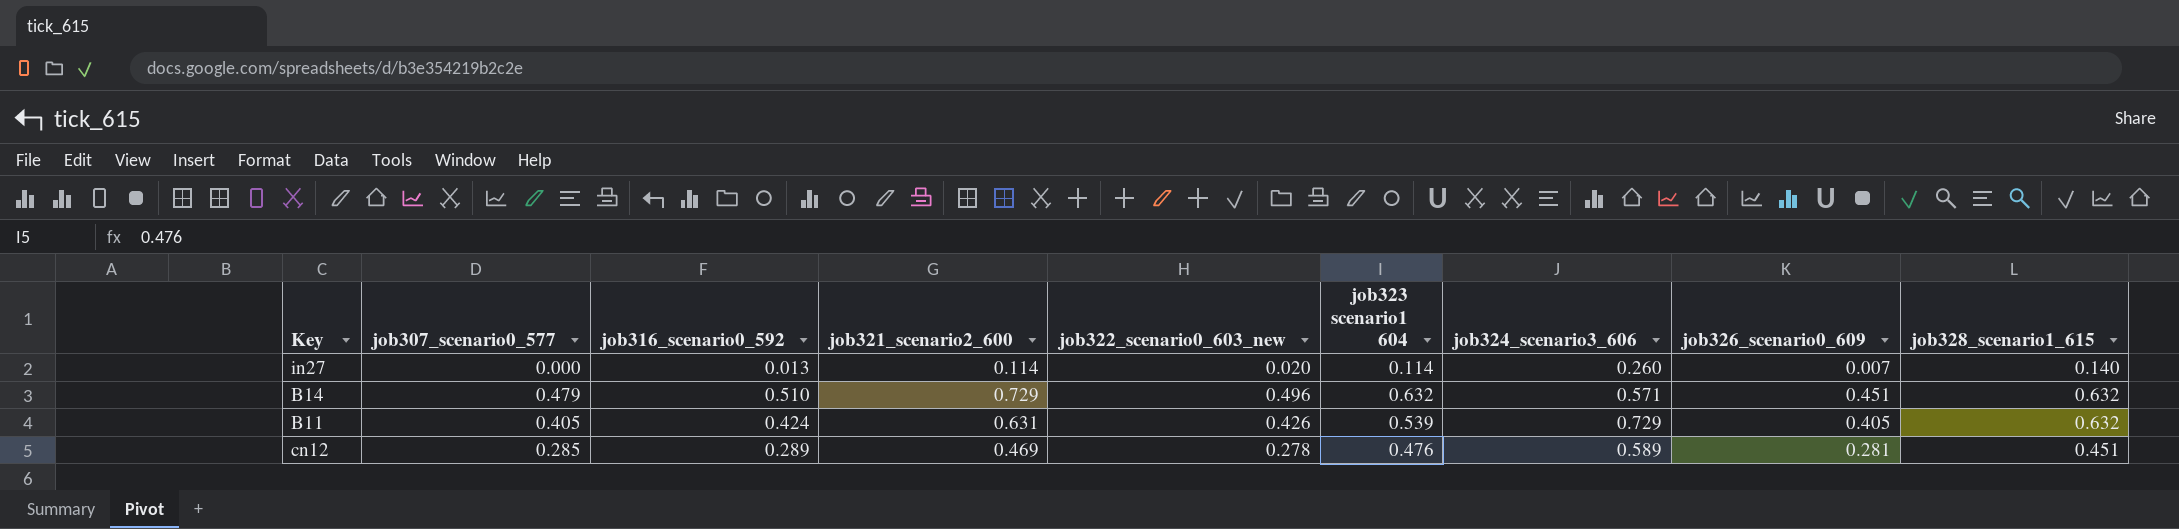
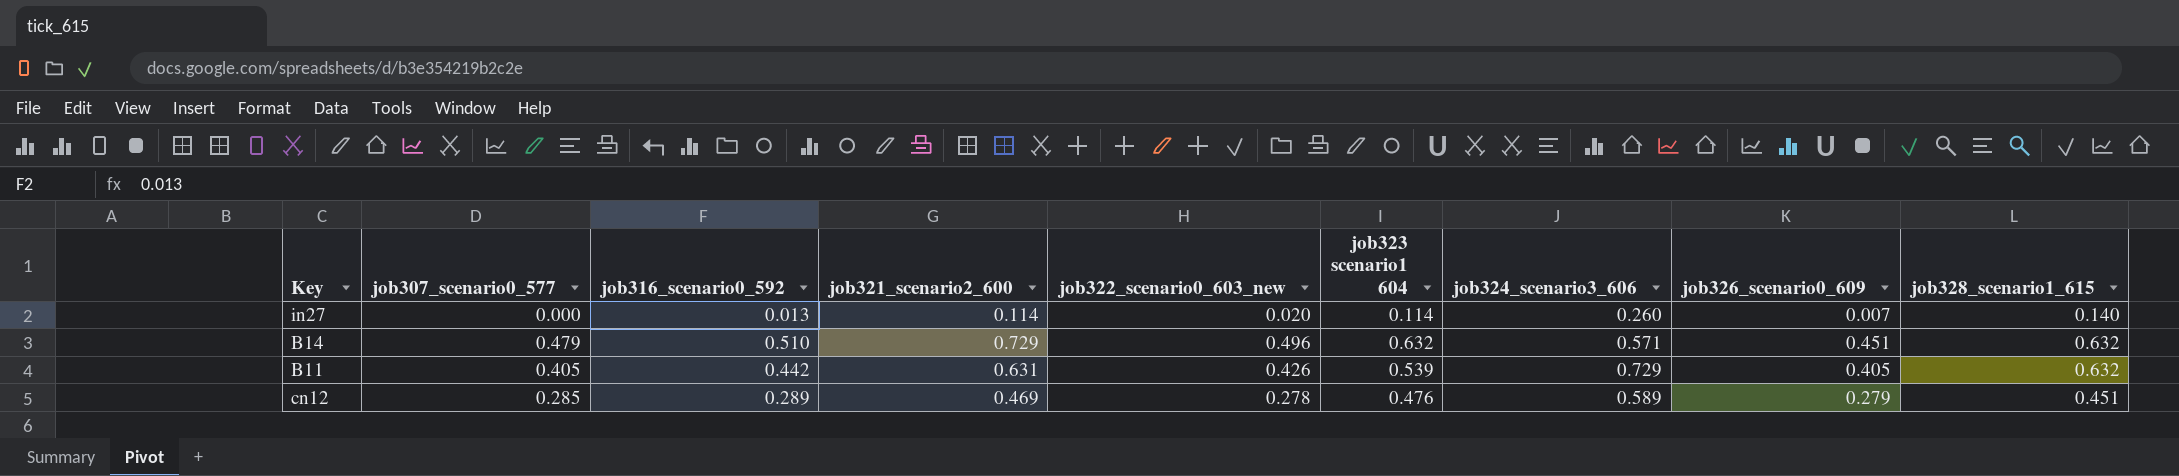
B11 | job316_scenario0_592: 0.424 -> 0.442
cn12 | job326_scenario0_609: 0.281 -> 0.279

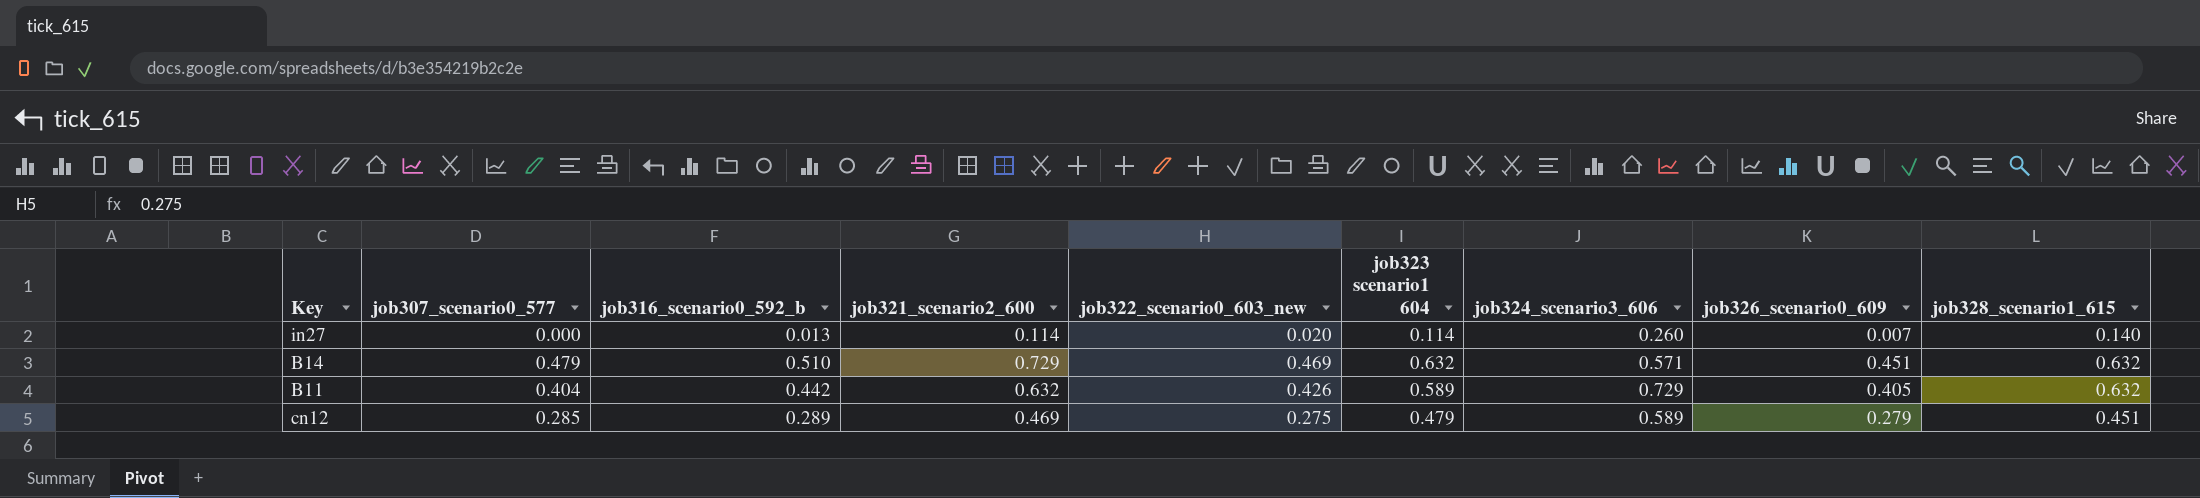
column name: job316_scenario0_592 -> job316_scenario0_592_b
B14 | job322_scenario0_603_new: 0.496 -> 0.469
B11 | job307_scenario0_577: 0.405 -> 0.404
B11 | job321_scenario2_600: 0.631 -> 0.632
B11 | job323 scenario1 604: 0.539 -> 0.589
cn12 | job322_scenario0_603_new: 0.278 -> 0.275
cn12 | job323 scenario1 604: 0.476 -> 0.479

